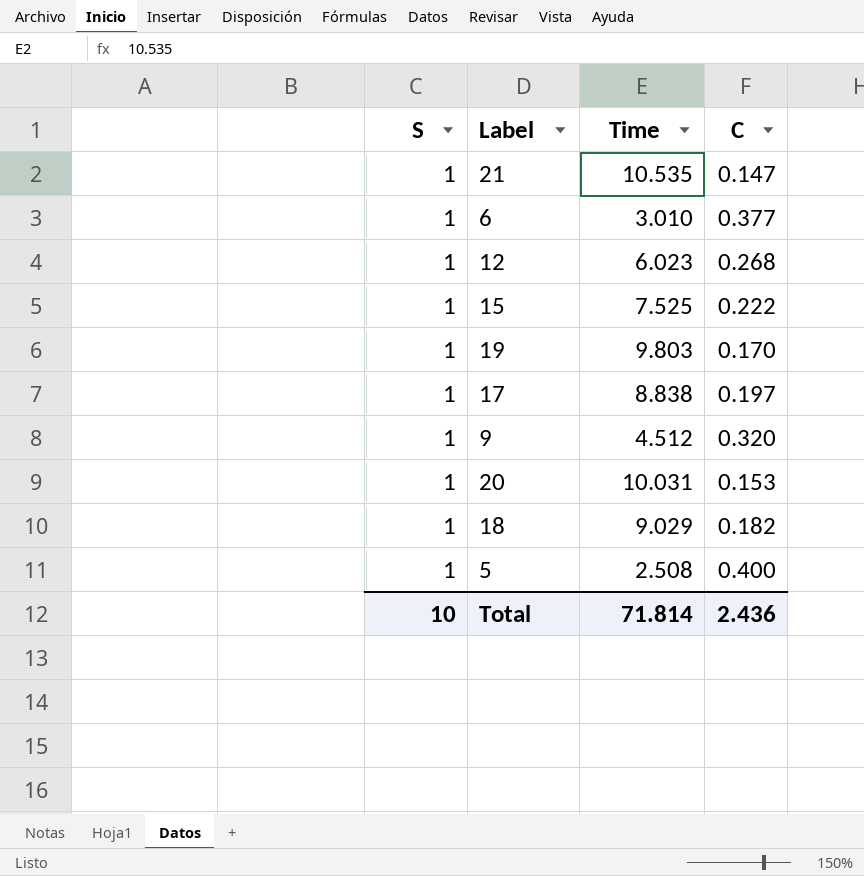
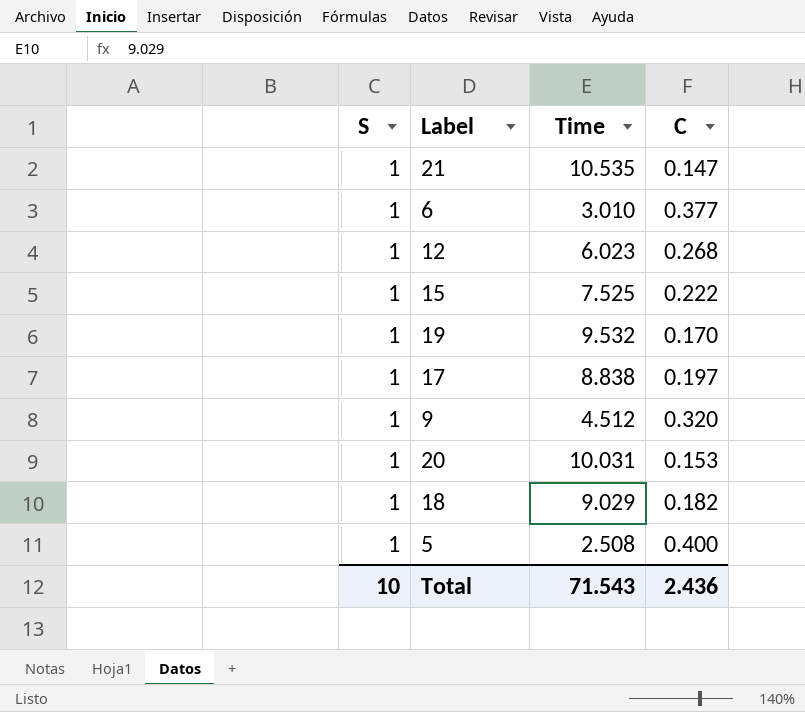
19 | Time: 9.803 -> 9.532
Total | Time: 71.814 -> 71.543

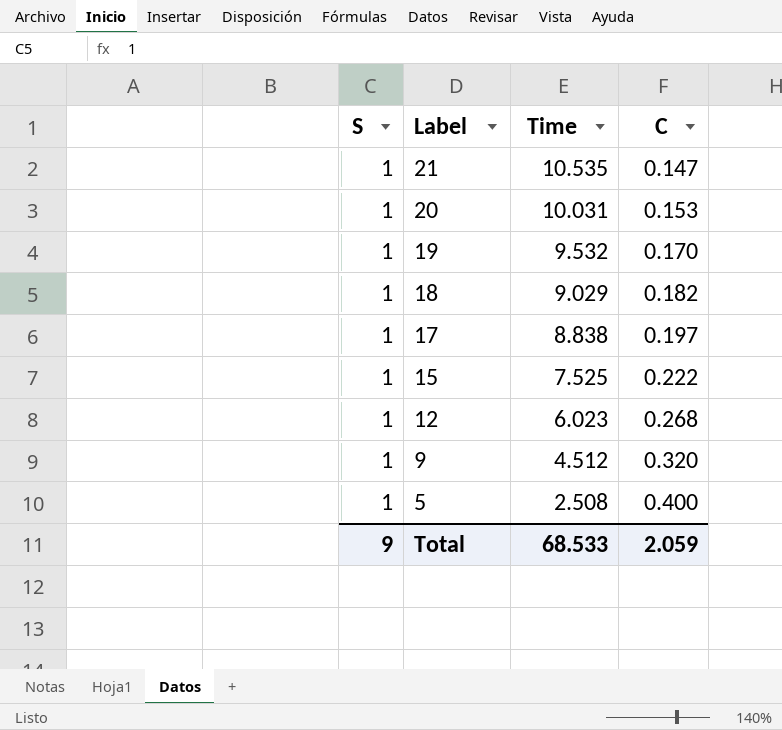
row order: none -> Label descending
row 6: 1 | 3.010 | 0.377 -> none
Total | S: 10 -> 9
Total | Time: 71.543 -> 68.533
Total | C: 2.436 -> 2.059

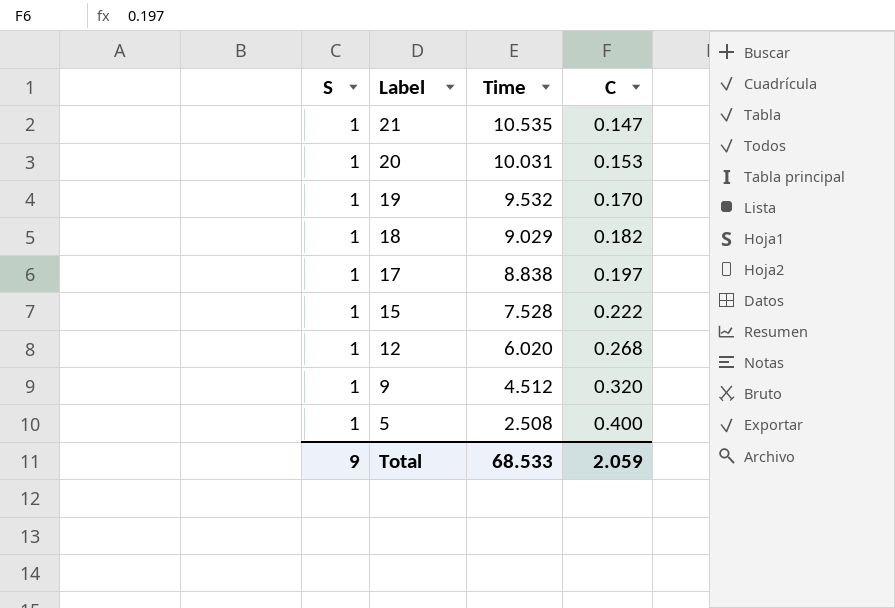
15 | Time: 7.525 -> 7.528
12 | Time: 6.023 -> 6.020

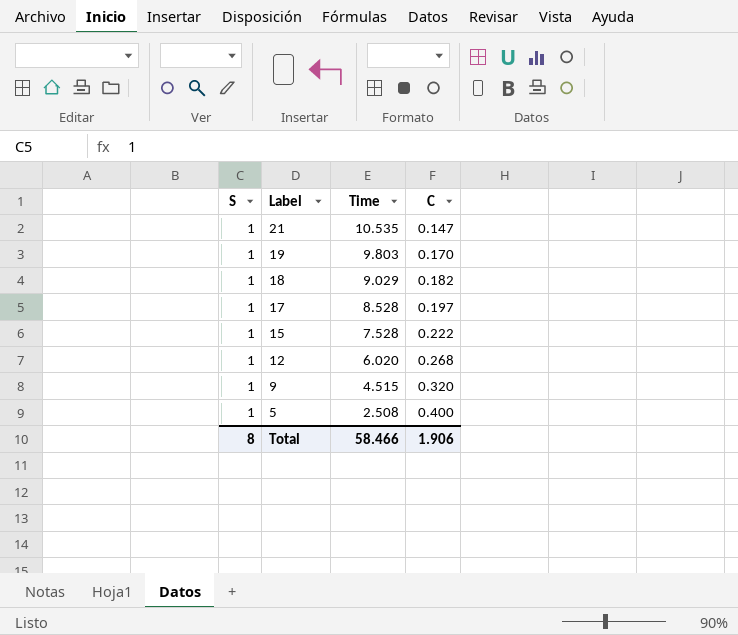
row 20: 1 | 10.031 | 0.153 -> none
19 | Time: 9.532 -> 9.803
17 | Time: 8.838 -> 8.528
9 | Time: 4.512 -> 4.515
Total | S: 9 -> 8
Total | Time: 68.533 -> 58.466
Total | C: 2.059 -> 1.906

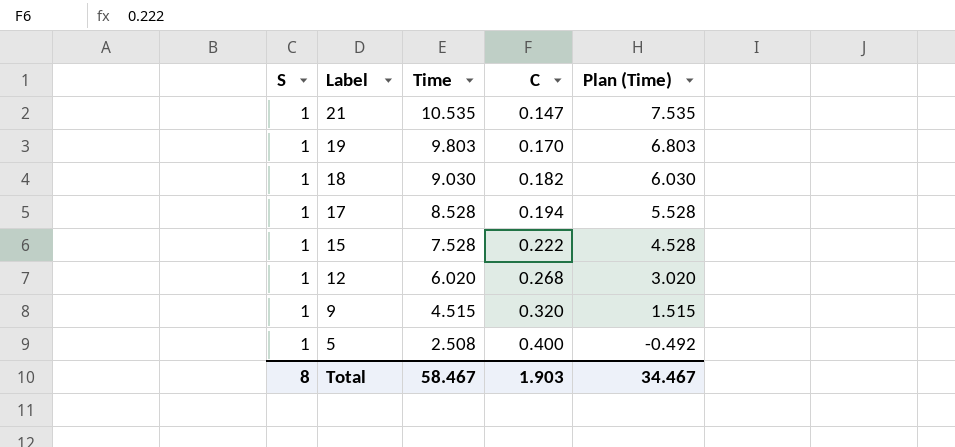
column Plan (Time) | formula: none -> [Time] - 3
18 | Time: 9.029 -> 9.030
17 | C: 0.197 -> 0.194
Total | Time: 58.466 -> 58.467
Total | C: 1.906 -> 1.903

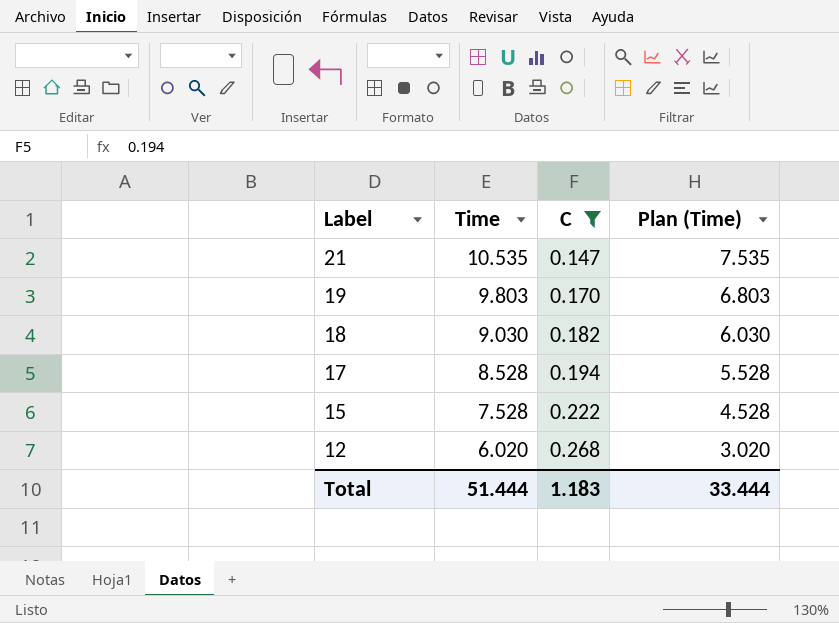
filter: none -> C <= 0.268
column S | position: 1 -> none
Total | Time: 58.467 -> 51.444
Total | C: 1.903 -> 1.183
Total | Plan (Time): 34.467 -> 33.444

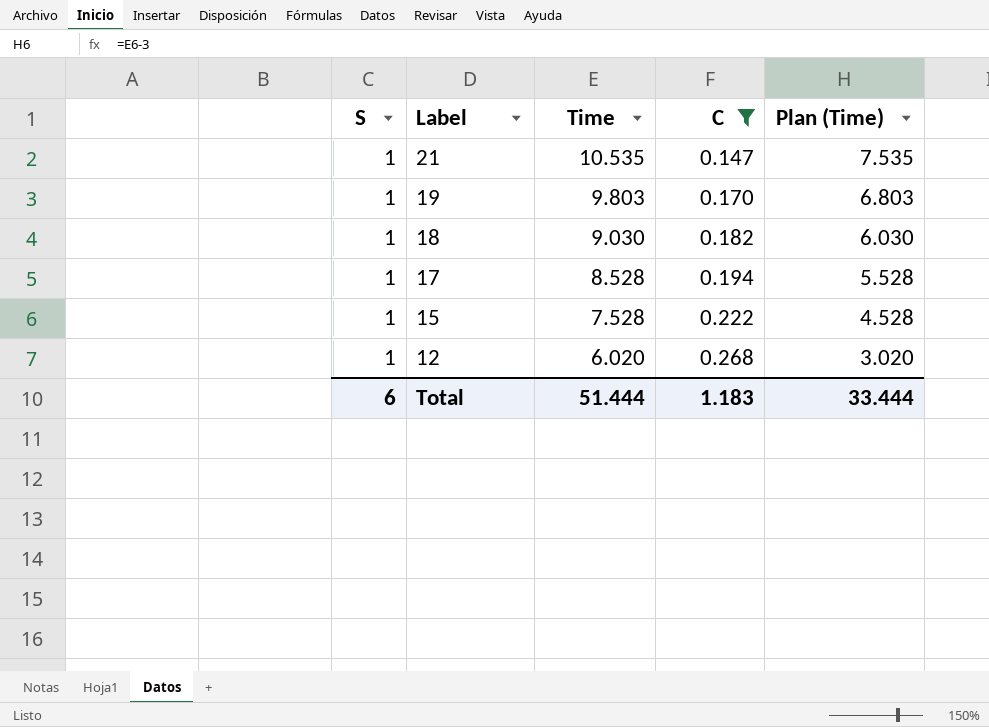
column S | position: none -> 1

